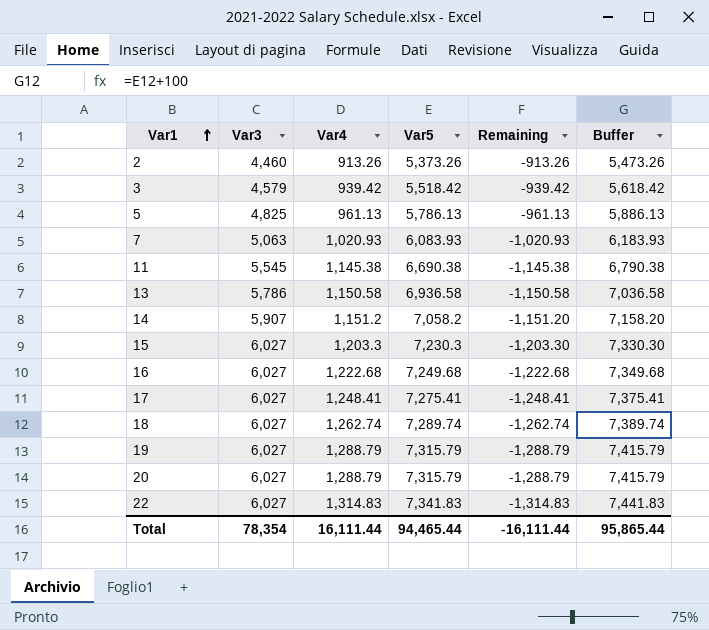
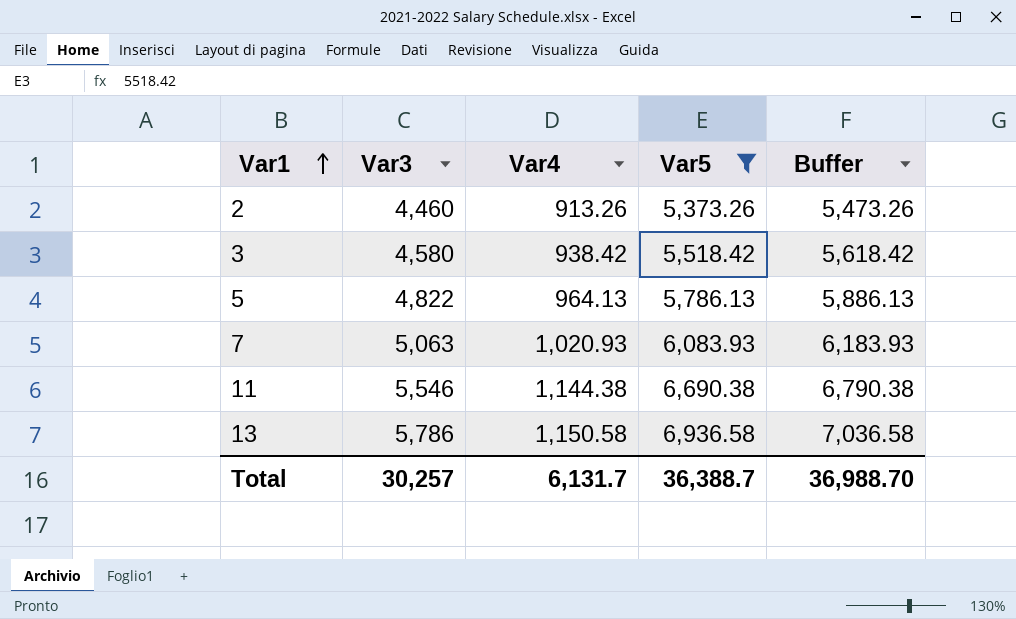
filter: none -> Var5 <= 6,936.58
column Remaining | formula: [Var3] - [Var5] -> none
3 | Var3: 4,579 -> 4,580
3 | Var4: 939.42 -> 938.42
5 | Var3: 4,825 -> 4,822
5 | Var4: 961.13 -> 964.13
11 | Var3: 5,545 -> 5,546
11 | Var4: 1,145.38 -> 1,144.38
Total | Var3: 78,354 -> 30,257
Total | Var4: 16,111.44 -> 6,131.7
Total | Var5: 94,465.44 -> 36,388.7
Total | Buffer: 95,865.44 -> 36,988.70

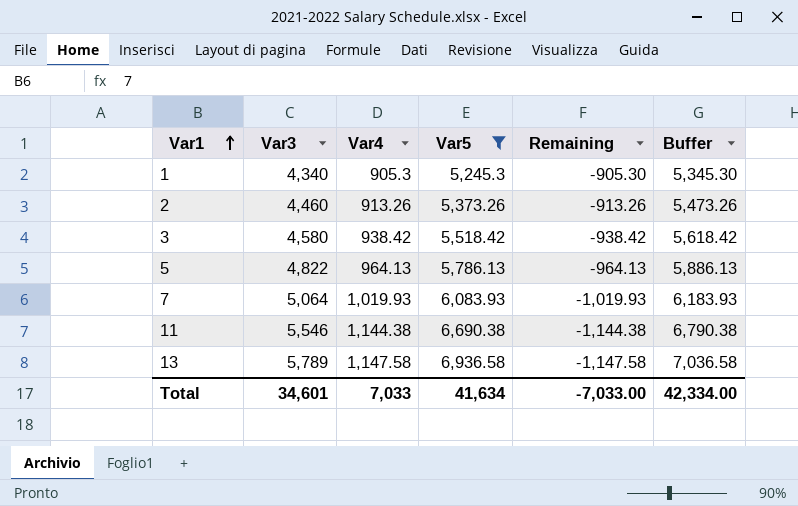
column Remaining | formula: none -> [Var3] - [Var5]
row 1: none -> 4,340 | 905.3 | 5,245.3 | -905.30 | 5,345.30
7 | Var3: 5,063 -> 5,064
7 | Var4: 1,020.93 -> 1,019.93
13 | Var3: 5,786 -> 5,789
13 | Var4: 1,150.58 -> 1,147.58
Total | Var3: 30,257 -> 34,601
Total | Var4: 6,131.7 -> 7,033
Total | Var5: 36,388.7 -> 41,634
Total | Buffer: 36,988.70 -> 42,334.00

